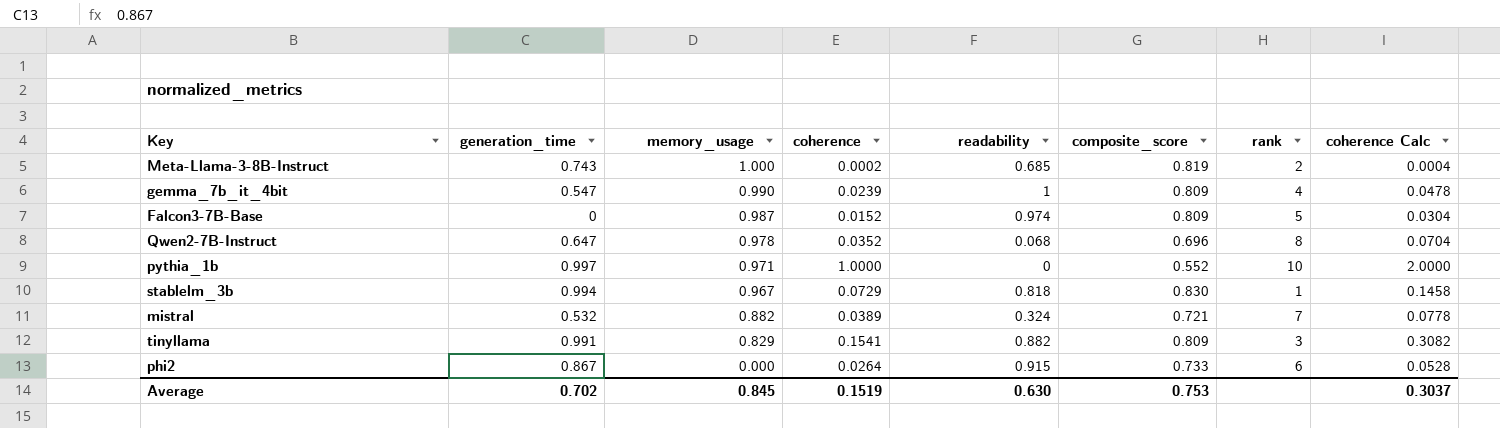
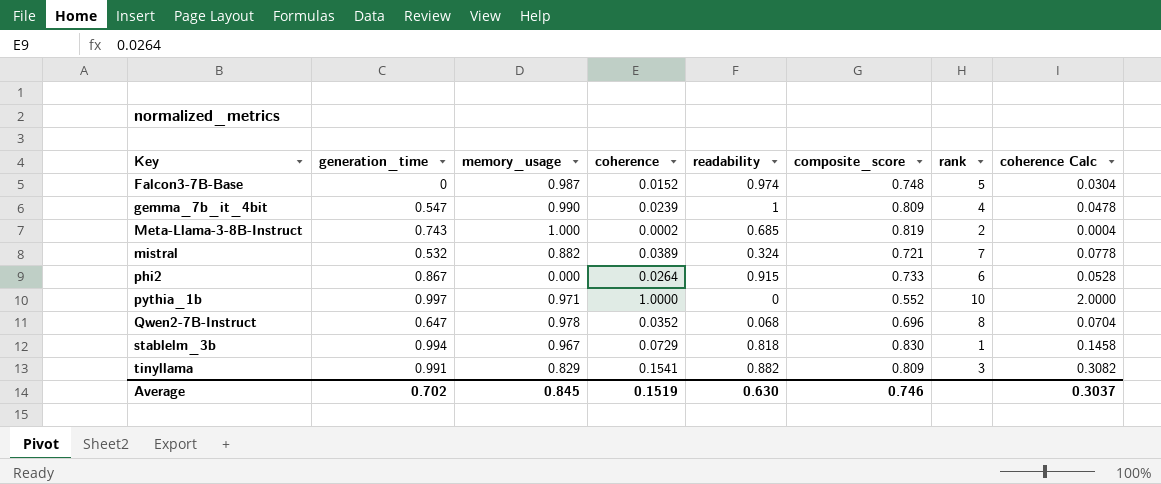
row order: memory_usage descending -> Key ascending
Falcon3-7B-Base | composite_score: 0.809 -> 0.748
Average | composite_score: 0.753 -> 0.746

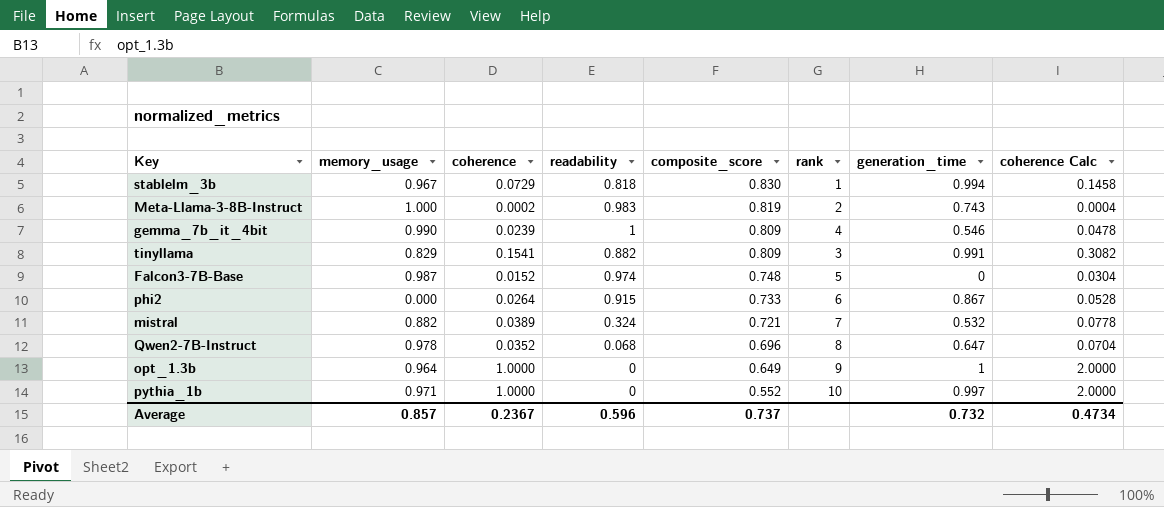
row order: Key ascending -> composite_score descending
column generation_time | position: 2 -> 7
Meta-Llama-3-8B-Instruct | readability: 0.685 -> 0.983
gemma_7b_it_4bit | generation_time: 0.547 -> 0.546
row opt_1.3b: none -> 0.964 | 1.0000 | 0 | 0.649 | 9 | 1 | 2.0000
Average | memory_usage: 0.845 -> 0.857
Average | coherence: 0.1519 -> 0.2367
Average | readability: 0.630 -> 0.596
Average | composite_score: 0.746 -> 0.737
Average | generation_time: 0.702 -> 0.732
Average | coherence Calc: 0.3037 -> 0.4734

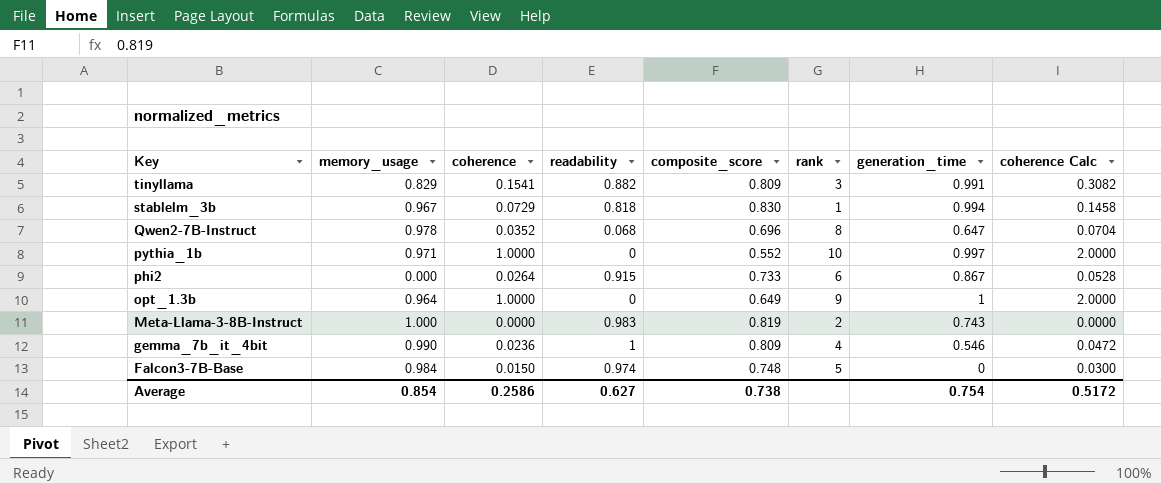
row order: composite_score descending -> Key descending
row mistral: 0.882 | 0.0389 | 0.324 | 0.721 | 7 | 0.532 | 0.0778 -> none
Meta-Llama-3-8B-Instruct | coherence: 0.0002 -> 0.0000
Meta-Llama-3-8B-Instruct | coherence Calc: 0.0004 -> 0.0000
gemma_7b_it_4bit | coherence: 0.0239 -> 0.0236
gemma_7b_it_4bit | coherence Calc: 0.0478 -> 0.0472
Falcon3-7B-Base | memory_usage: 0.987 -> 0.984
Falcon3-7B-Base | coherence: 0.0152 -> 0.0150
Falcon3-7B-Base | coherence Calc: 0.0304 -> 0.0300
Average | memory_usage: 0.857 -> 0.854
Average | coherence: 0.2367 -> 0.2586
Average | readability: 0.596 -> 0.627
Average | composite_score: 0.737 -> 0.738
Average | generation_time: 0.732 -> 0.754
Average | coherence Calc: 0.4734 -> 0.5172

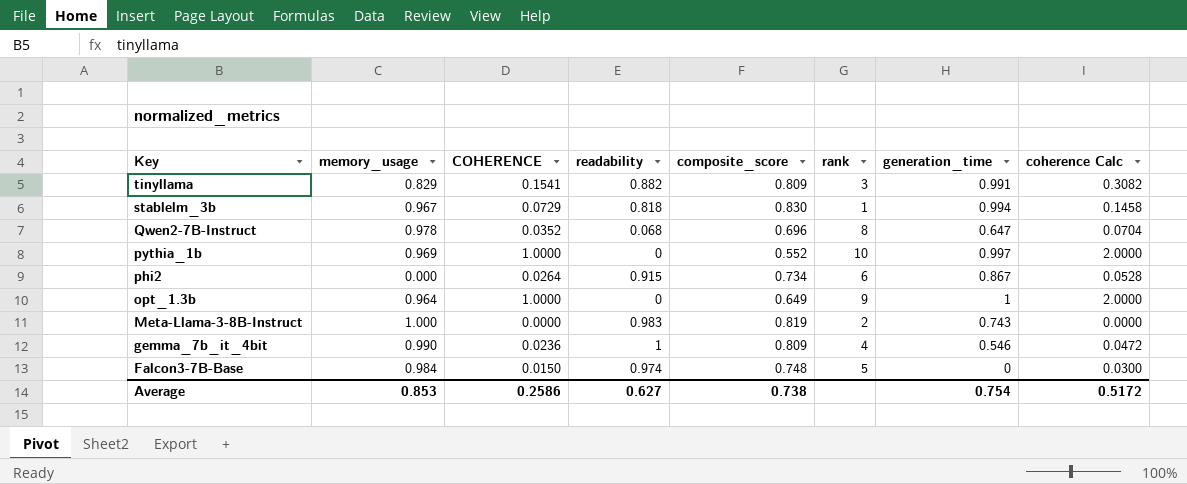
column name: coherence -> COHERENCE
pythia_1b | memory_usage: 0.971 -> 0.969
phi2 | composite_score: 0.733 -> 0.734
Average | memory_usage: 0.854 -> 0.853

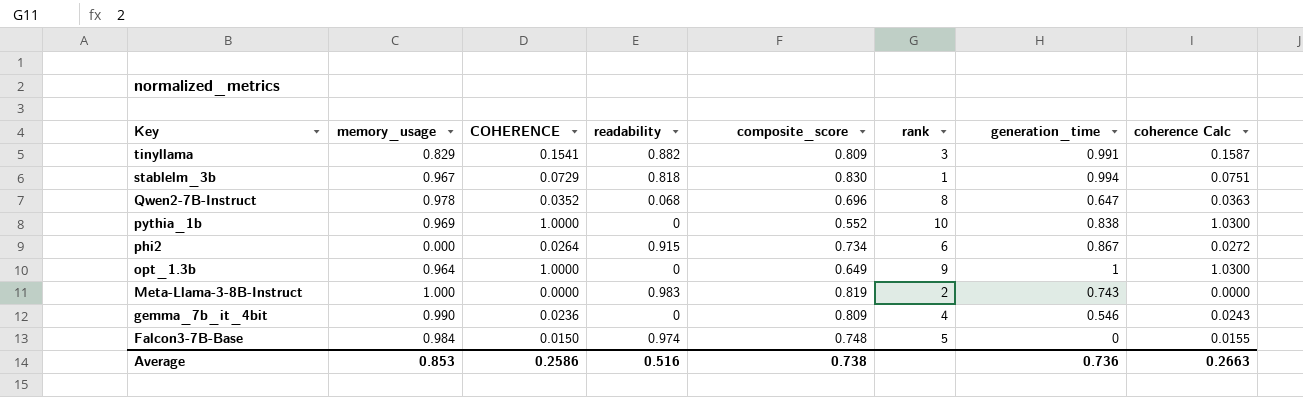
column coherence Calc | formula: [COHERENCE] * 2 -> [COHERENCE] * 1.03
pythia_1b | generation_time: 0.997 -> 0.838
gemma_7b_it_4bit | readability: 1 -> 0
Average | readability: 0.627 -> 0.516
Average | generation_time: 0.754 -> 0.736
Average | coherence Calc: 0.5172 -> 0.2663

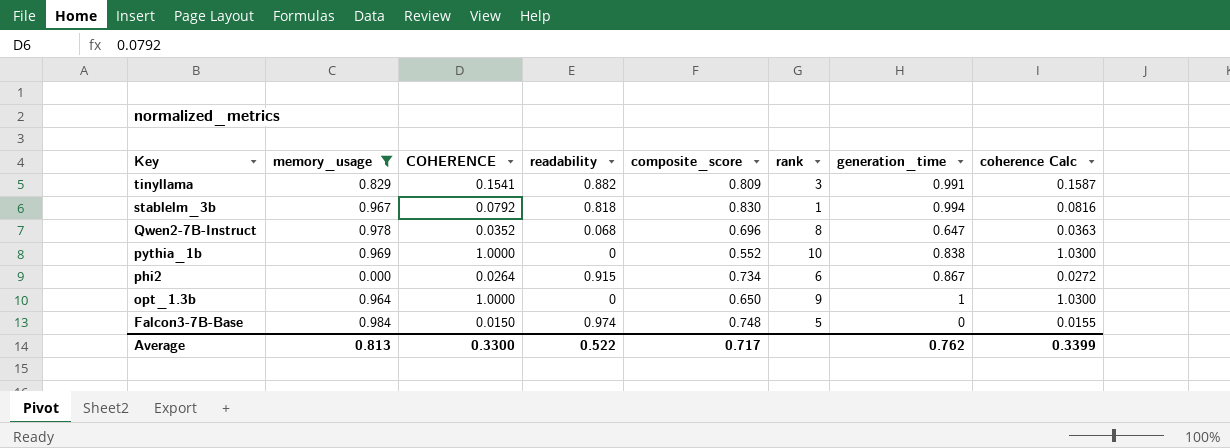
filter: none -> memory_usage <= 0.984
stablelm_3b | COHERENCE: 0.0729 -> 0.0792
stablelm_3b | coherence Calc: 0.0751 -> 0.0816
opt_1.3b | composite_score: 0.649 -> 0.650
Average | memory_usage: 0.853 -> 0.813
Average | COHERENCE: 0.2586 -> 0.3300
Average | readability: 0.516 -> 0.522
Average | composite_score: 0.738 -> 0.717
Average | generation_time: 0.736 -> 0.762
Average | coherence Calc: 0.2663 -> 0.3399

